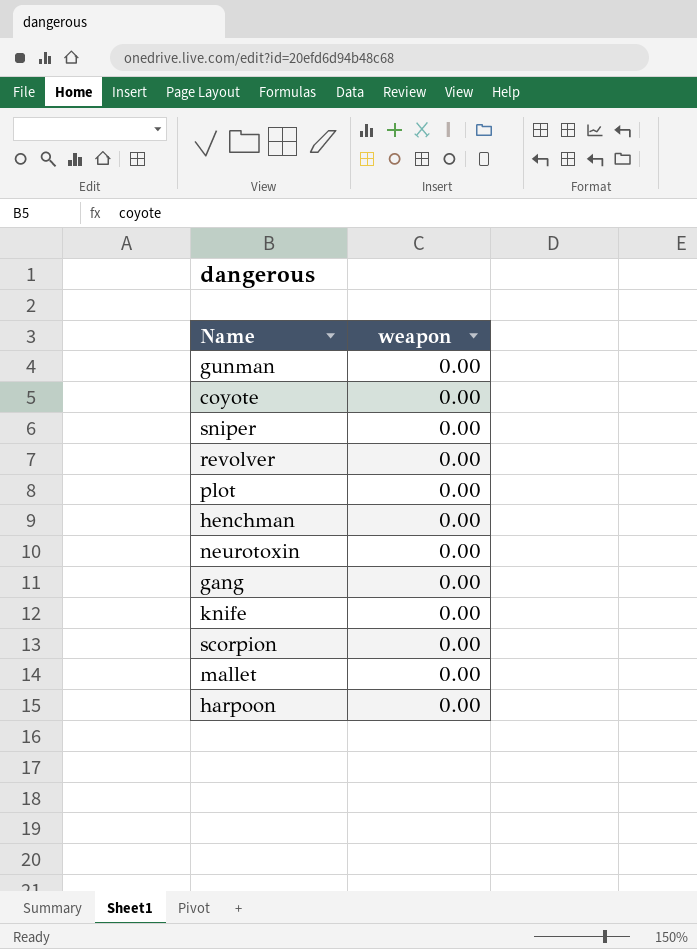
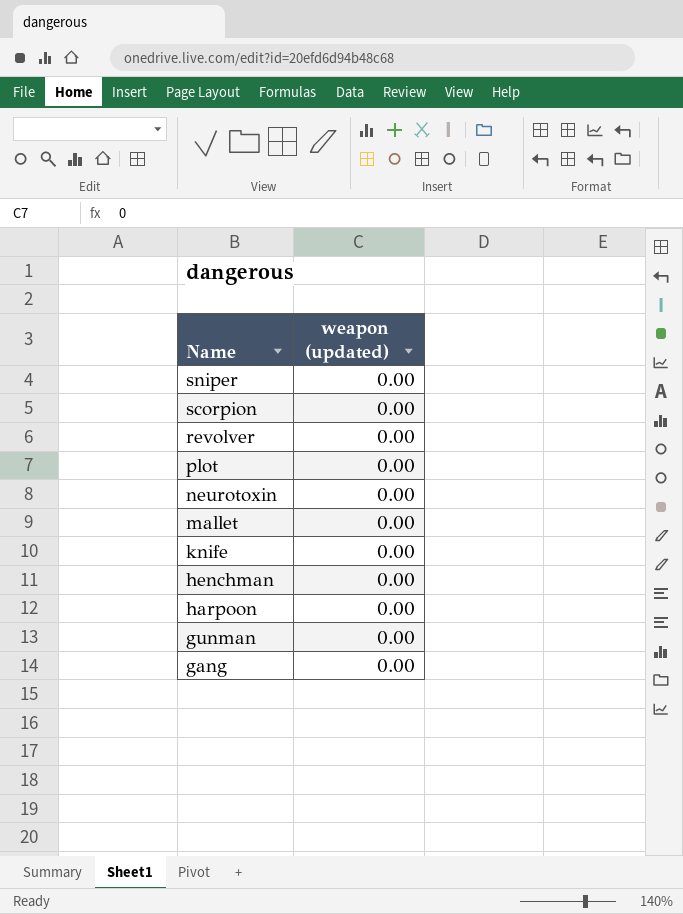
row order: none -> Name descending
column name: weapon -> weapon (updated)
row coyote: 0.00 -> none

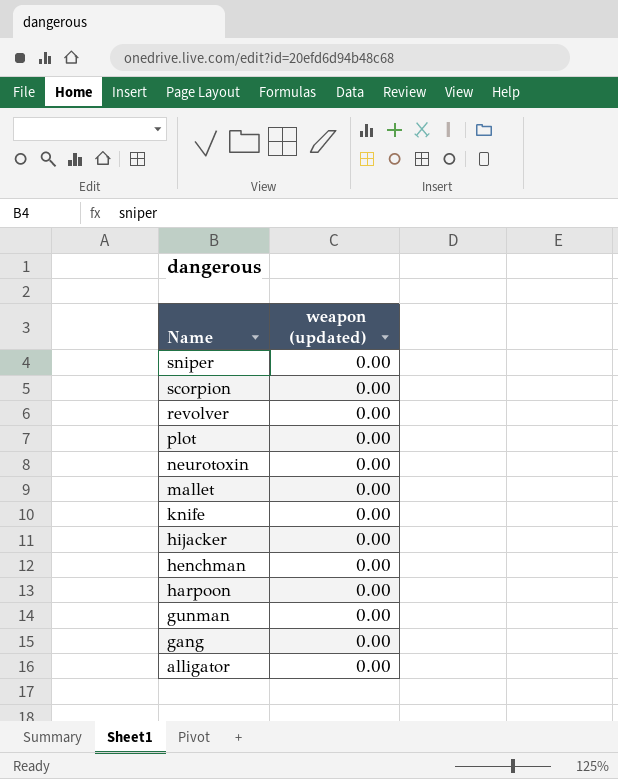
row hijacker: none -> 0.00
row alligator: none -> 0.00

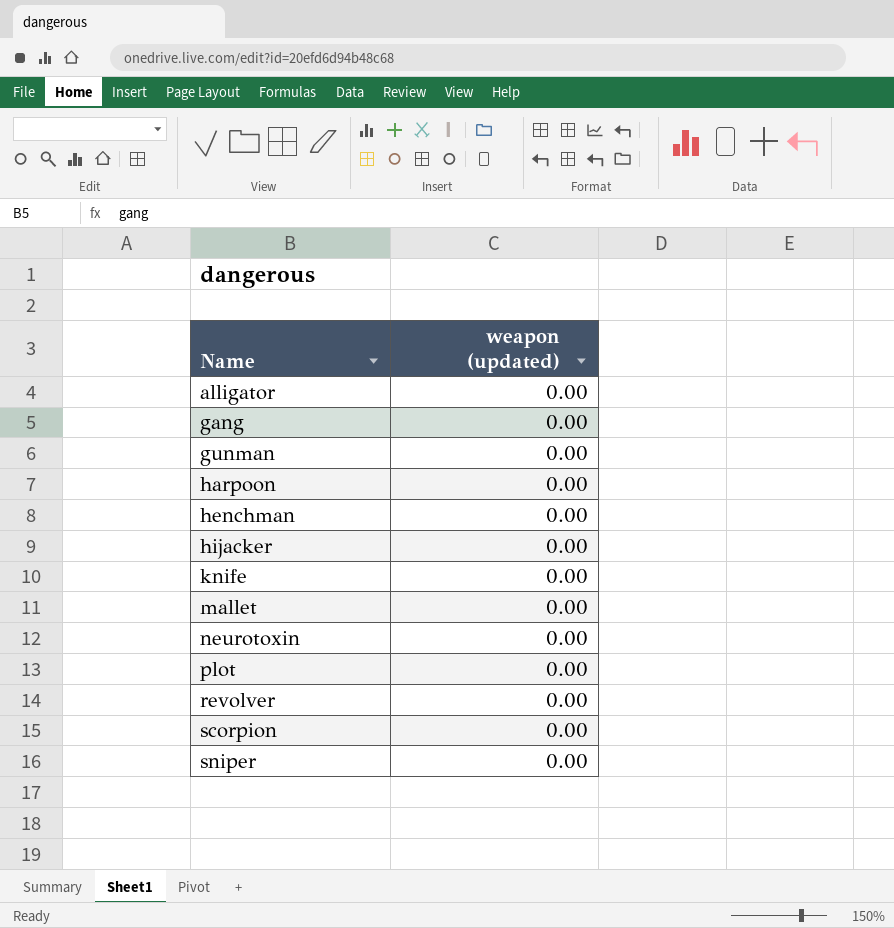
row order: Name descending -> Name ascending

